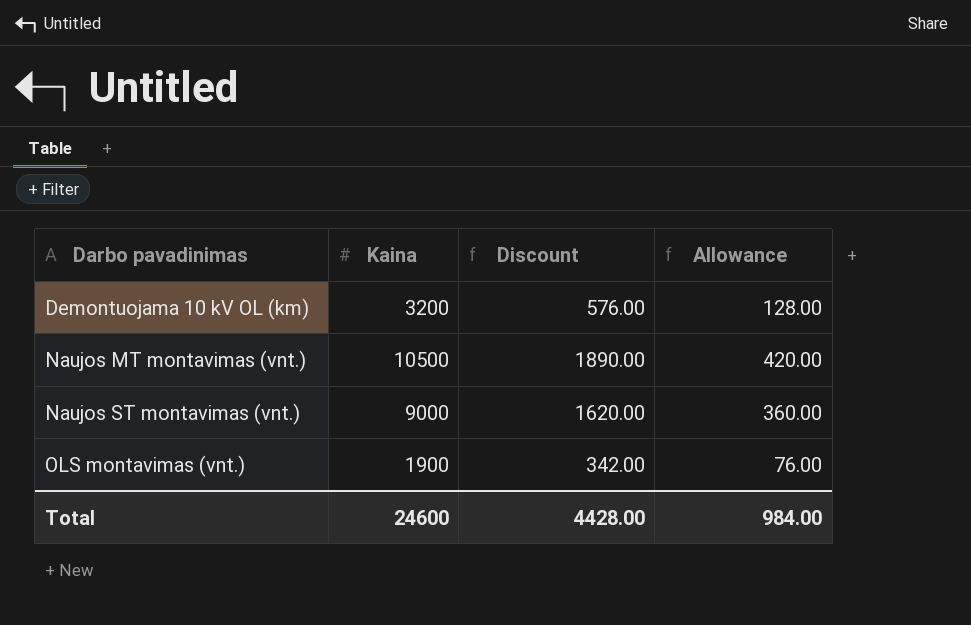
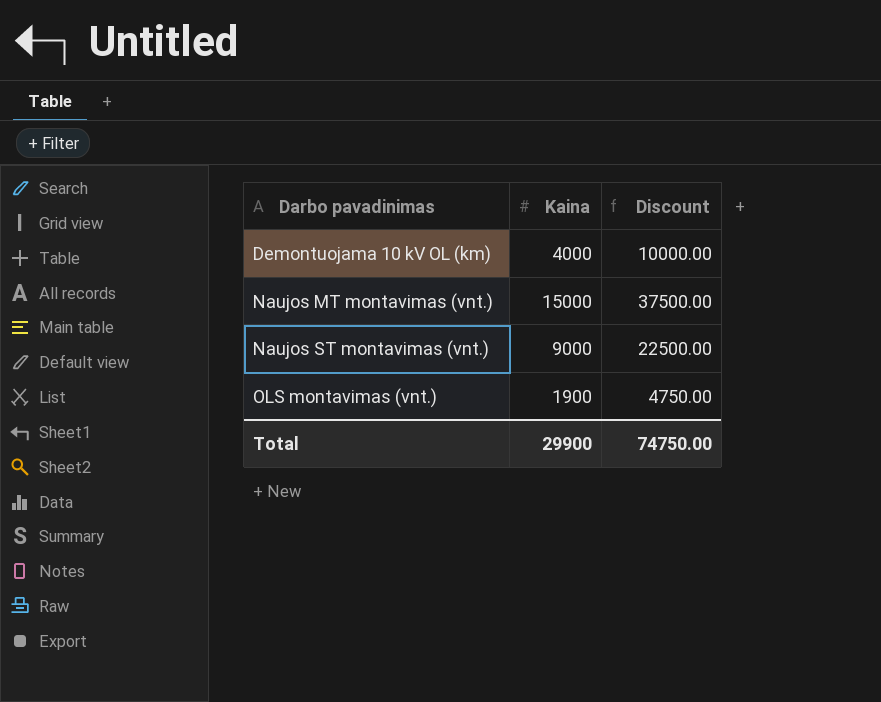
column Allowance | formula: [Kaina] * 0.04 -> none
column Discount | formula: [Kaina] * 0.18 -> [Kaina] * 2.5
Demontuojama 10 kV OL (km) | Kaina: 3200 -> 4000
Naujos MT montavimas (vnt.) | Kaina: 10500 -> 15000
Total | Kaina: 24600 -> 29900
Total | Discount: 4428.00 -> 74750.00

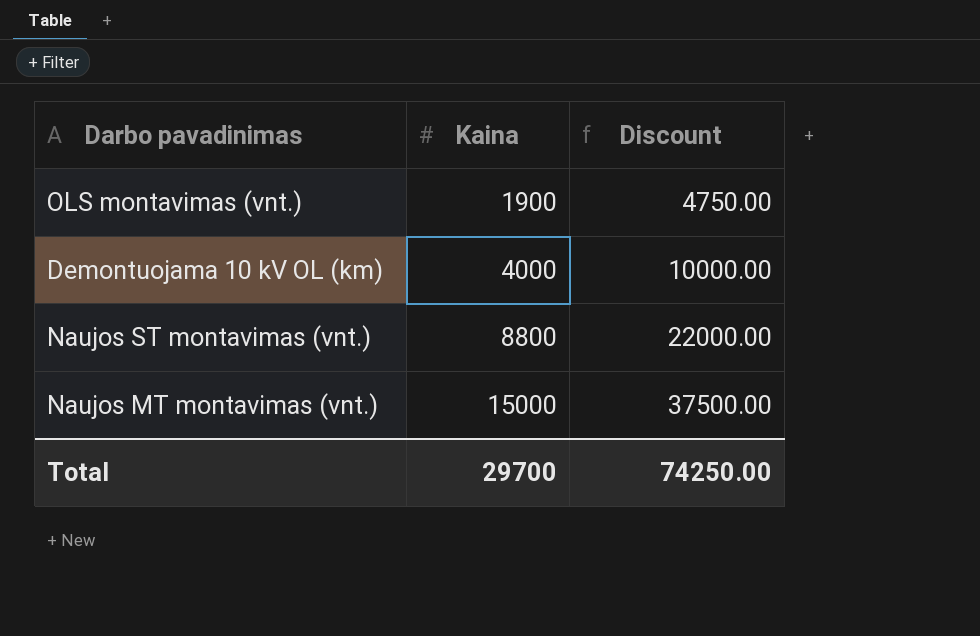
row order: Darbo pavadinimas ascending -> Kaina ascending
Naujos ST montavimas (vnt.) | Kaina: 9000 -> 8800
Naujos ST montavimas (vnt.) | Discount: 22500.00 -> 22000.00
Total | Kaina: 29900 -> 29700
Total | Discount: 74750.00 -> 74250.00

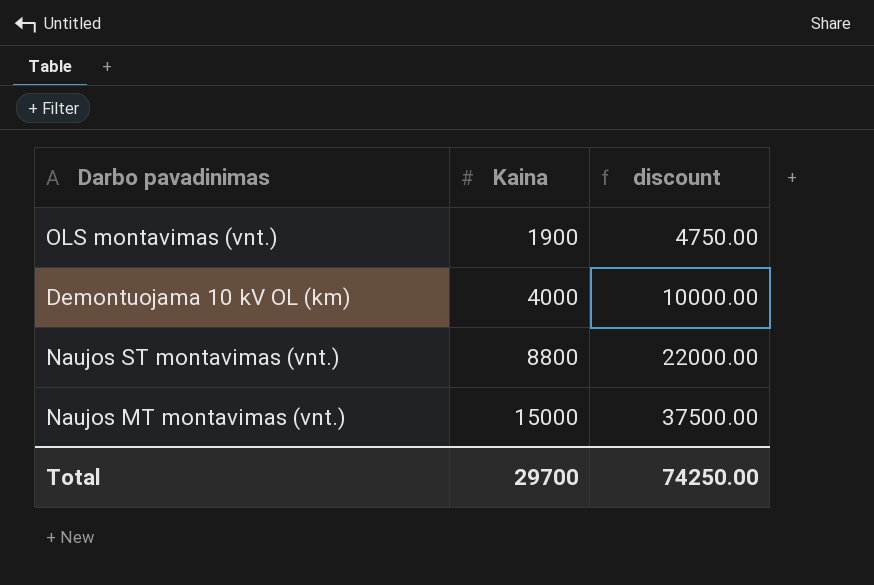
column name: Discount -> discount

